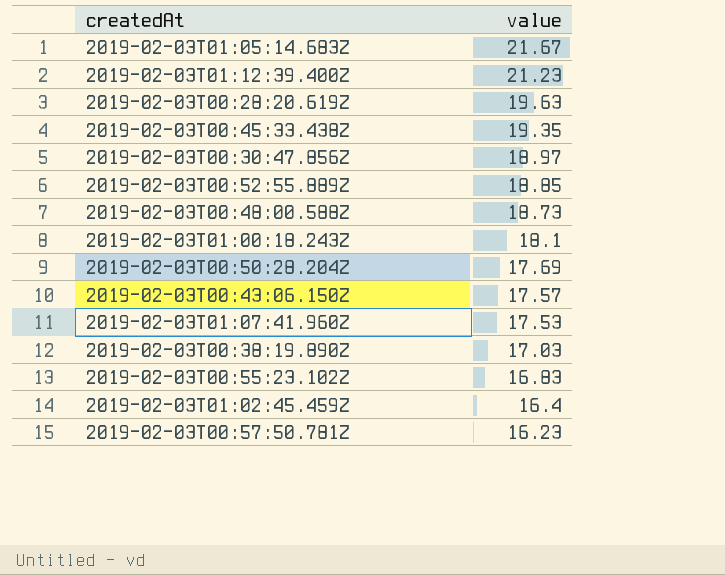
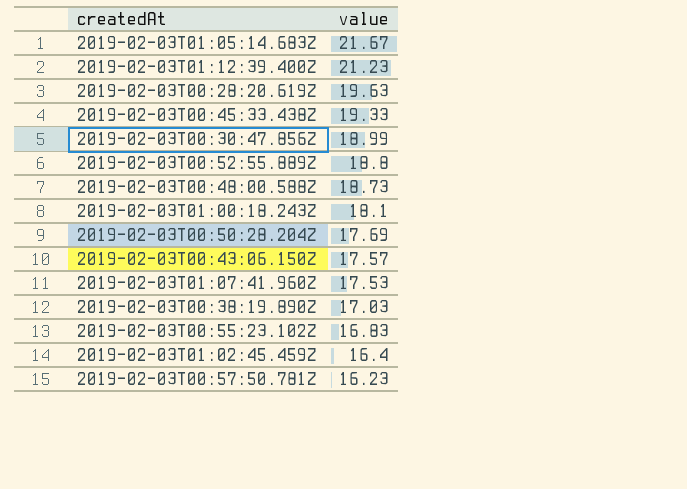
2019-02-03T00:45:33.438Z | value: 19.35 -> 19.33
2019-02-03T00:30:47.856Z | value: 18.97 -> 18.99
2019-02-03T00:52:55.889Z | value: 18.85 -> 18.8

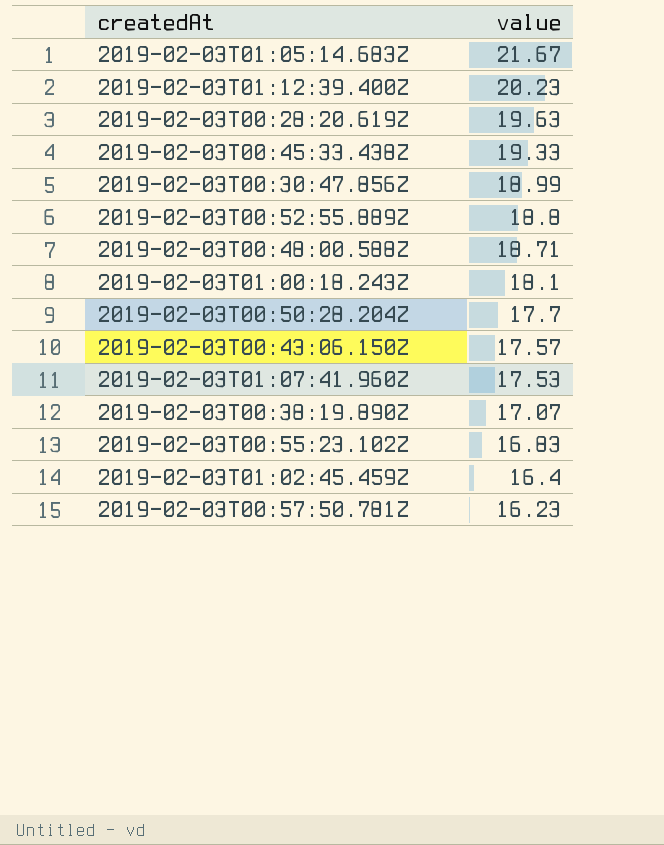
2019-02-03T01:12:39.400Z | value: 21.23 -> 20.23
2019-02-03T00:48:00.588Z | value: 18.73 -> 18.71
2019-02-03T00:50:28.204Z | value: 17.69 -> 17.7
2019-02-03T00:38:19.890Z | value: 17.03 -> 17.07

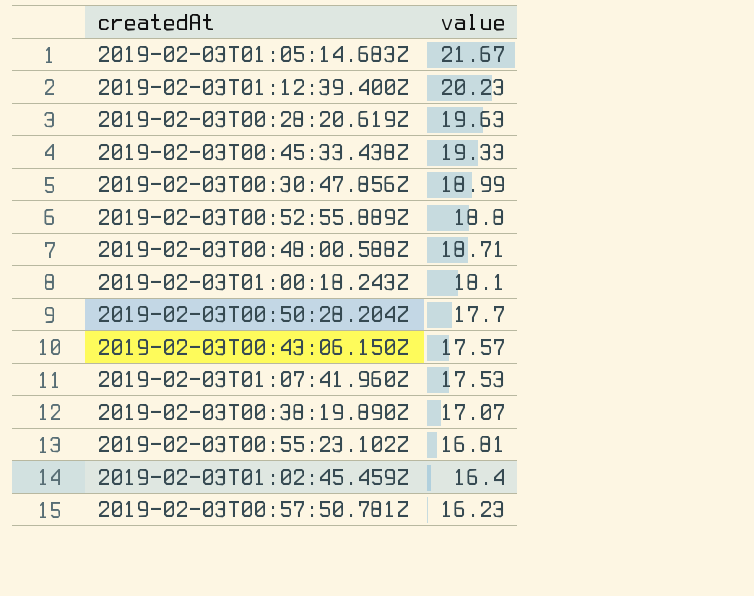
2019-02-03T00:55:23.102Z | value: 16.83 -> 16.81

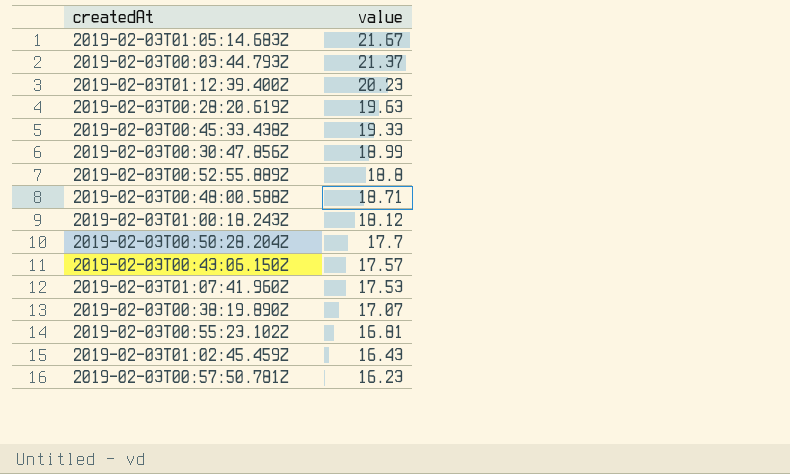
row 2019-02-03T00:03:44.793Z: none -> 21.37
2019-02-03T01:00:18.243Z | value: 18.1 -> 18.12
2019-02-03T01:02:45.459Z | value: 16.4 -> 16.43

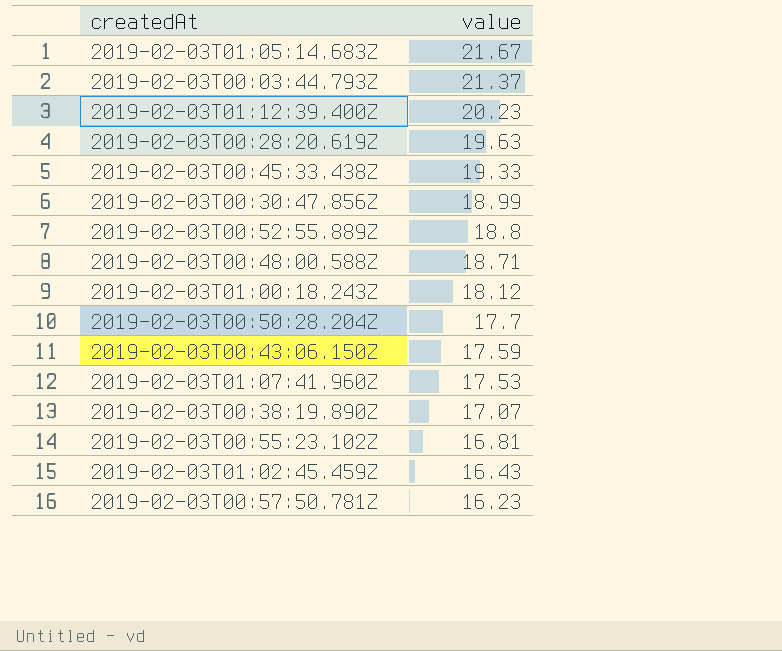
2019-02-03T00:43:06.150Z | value: 17.57 -> 17.59

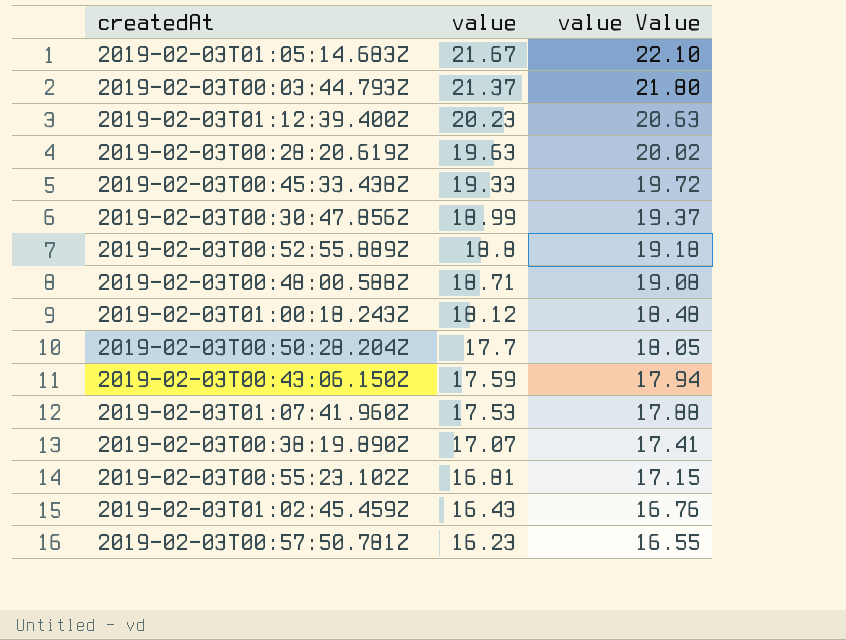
column value Value | formula: none -> [value] * 1.02

